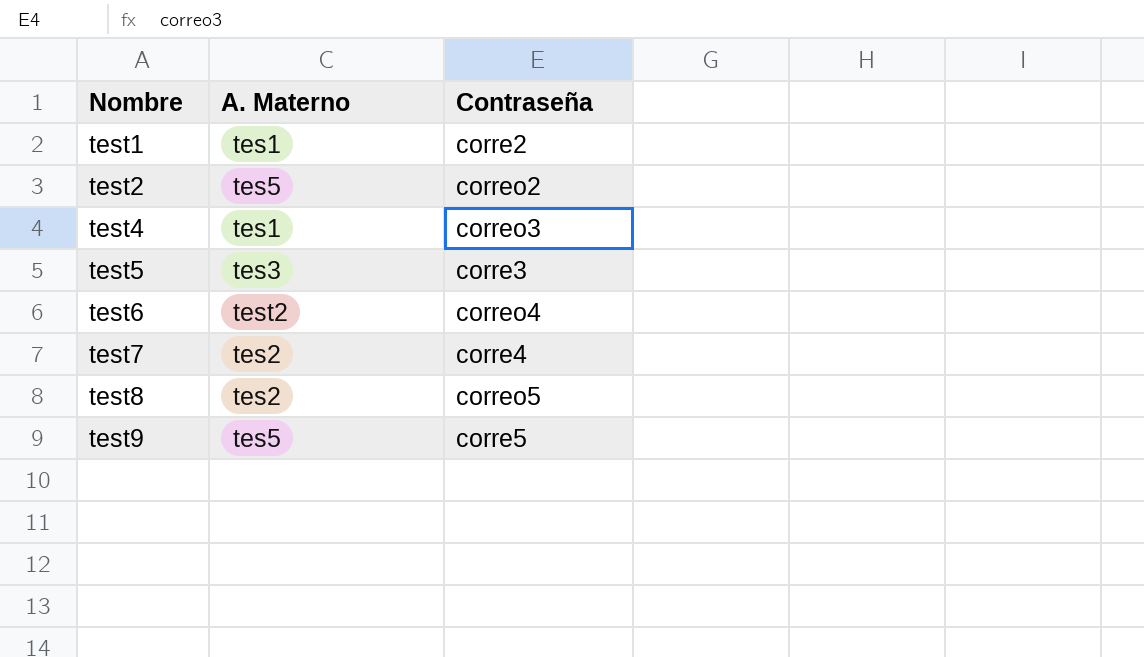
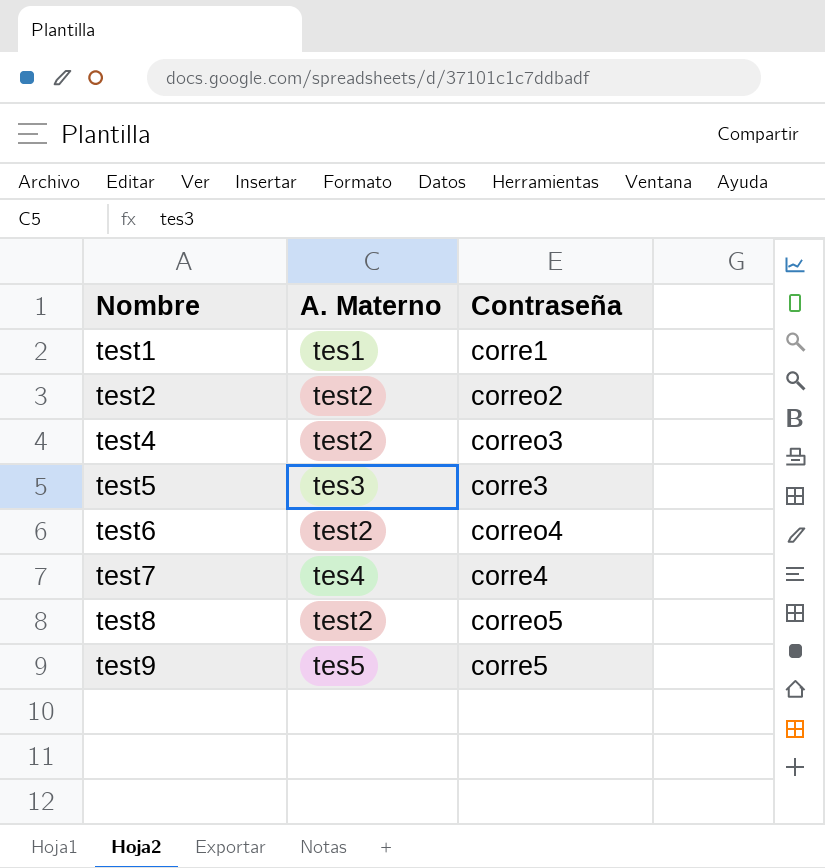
test1 | Contraseña: corre2 -> corre1
test2 | A. Materno: tes5 -> test2
test4 | A. Materno: tes1 -> test2
test7 | A. Materno: tes2 -> tes4
test8 | A. Materno: tes2 -> test2

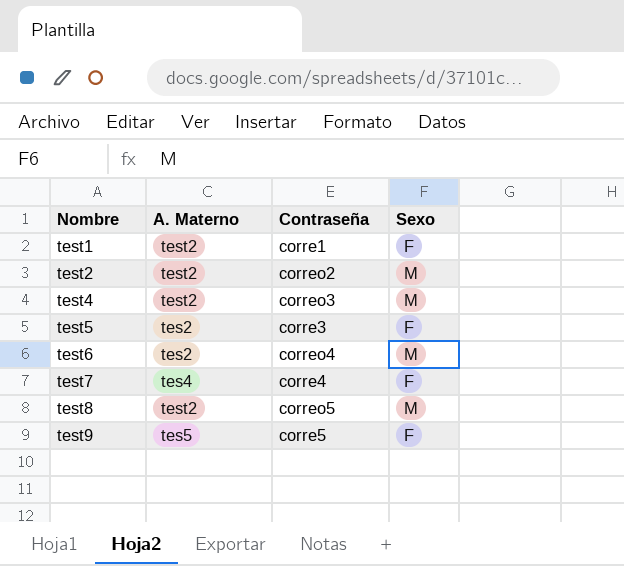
column Sexo | position: none -> 4
test1 | A. Materno: tes1 -> test2
test5 | A. Materno: tes3 -> tes2
test6 | A. Materno: test2 -> tes2

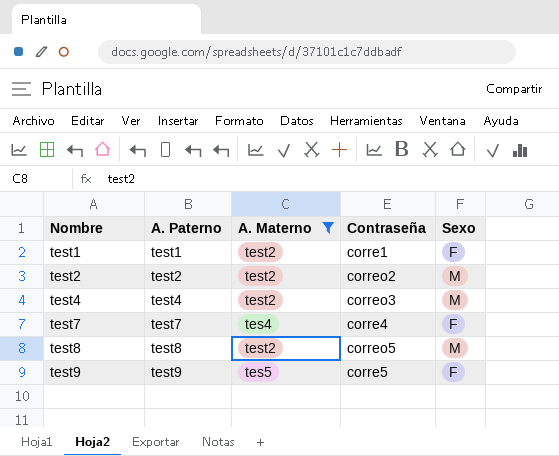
filter: none -> A. Materno != tes2
column A. Paterno | position: none -> 2

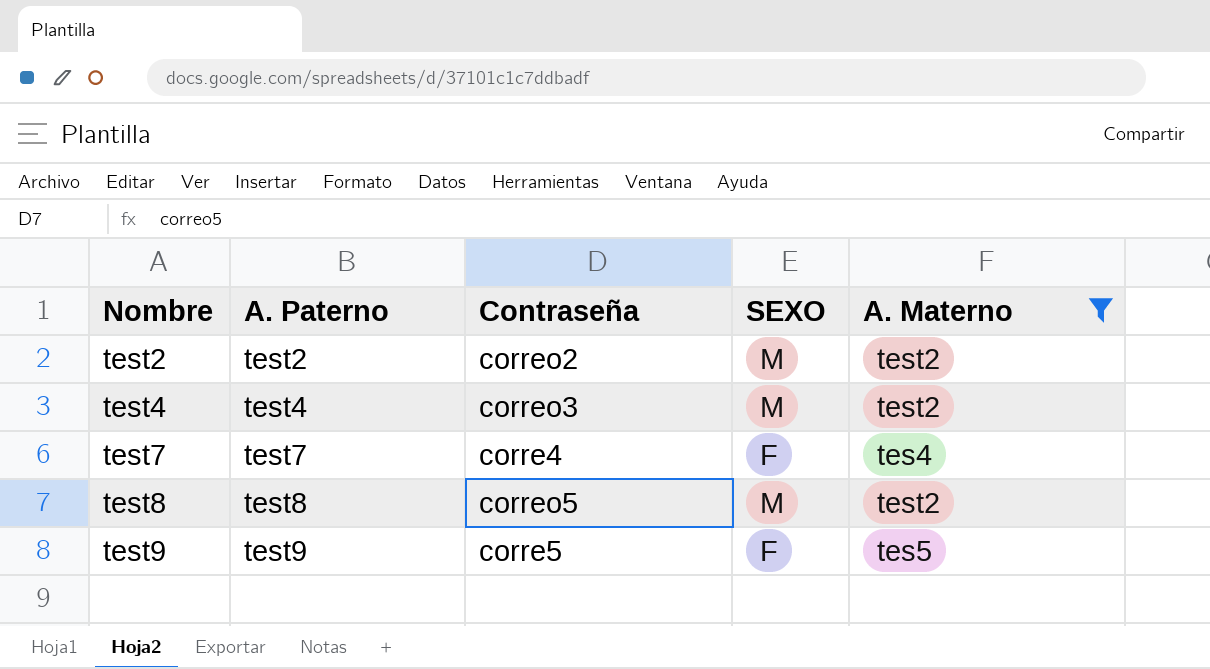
column name: Sexo -> SEXO
column A. Materno | position: 3 -> 5
row test1: test1 | test2 | corre1 | F -> none

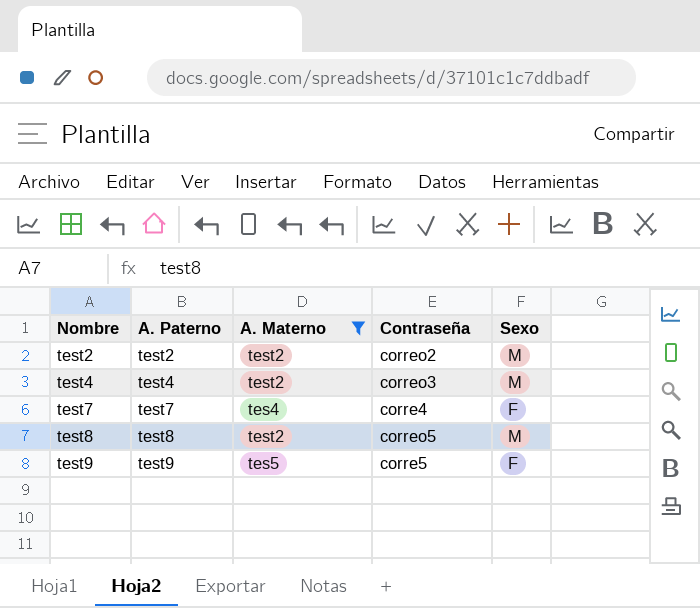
column A. Materno | position: 5 -> 3
column name: SEXO -> Sexo

